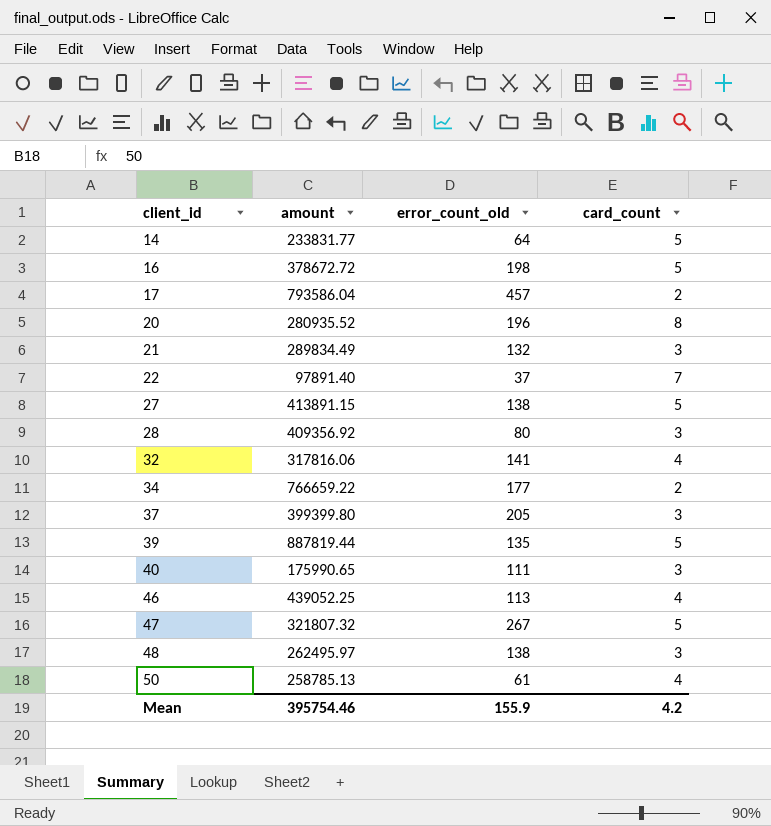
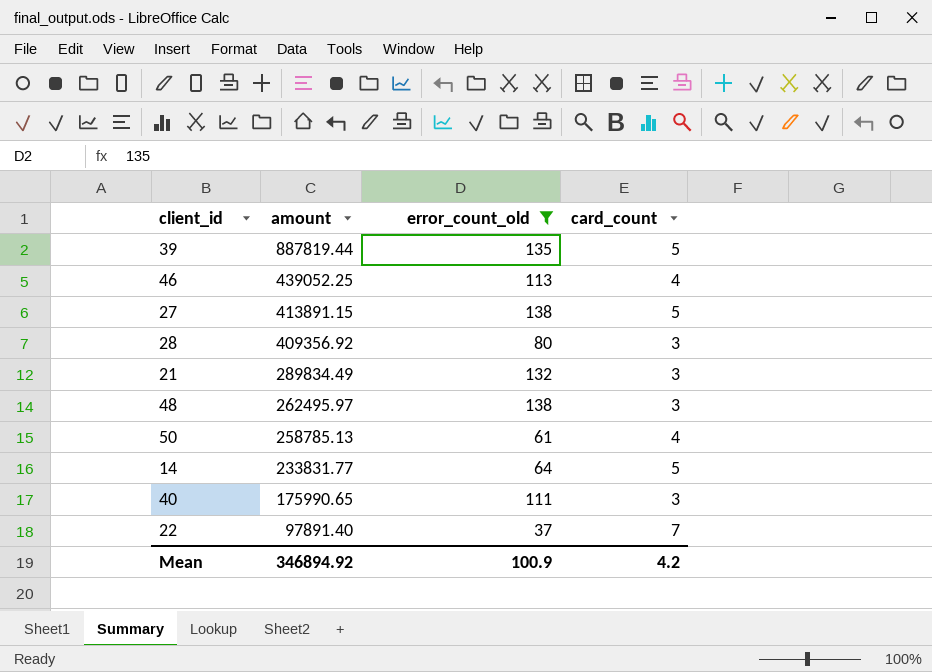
filter: none -> error_count_old <= 138
row order: client_id ascending -> amount descending
Mean | amount: 395754.46 -> 346894.92
Mean | error_count_old: 155.9 -> 100.9

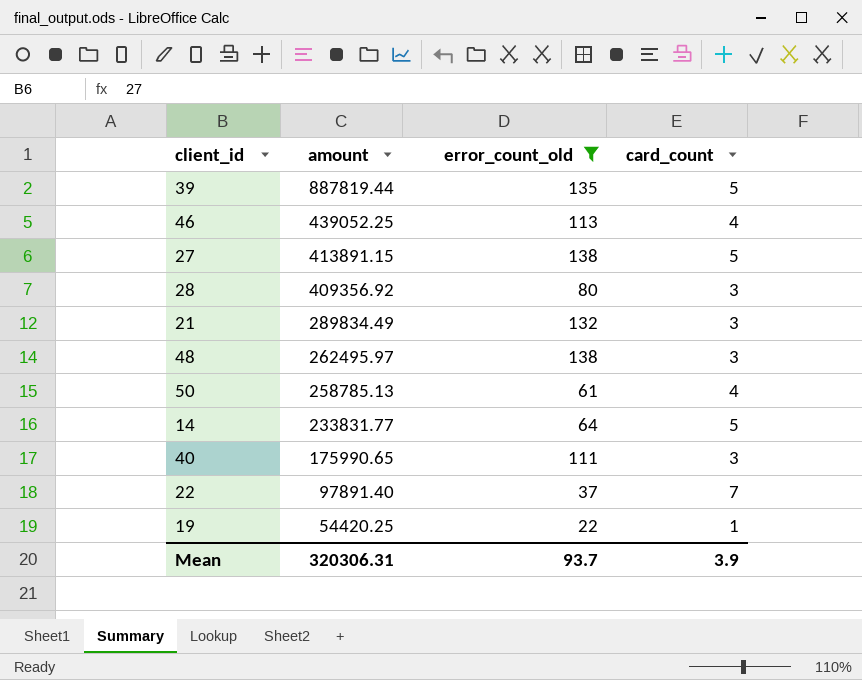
row 19: none -> 54420.25 | 22 | 1
Mean | amount: 346894.92 -> 320306.31
Mean | error_count_old: 100.9 -> 93.7
Mean | card_count: 4.2 -> 3.9

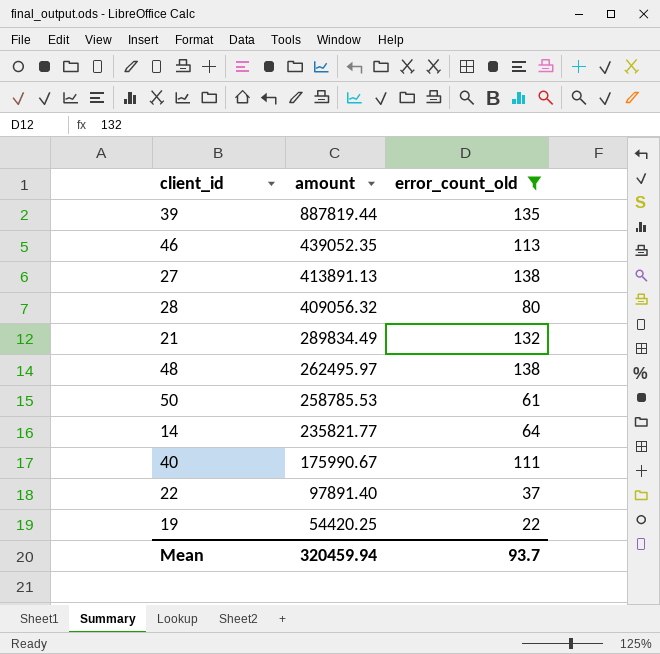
column card_count | position: 4 -> none
46 | amount: 439052.25 -> 439052.35
27 | amount: 413891.15 -> 413891.13
28 | amount: 409356.92 -> 409056.32
50 | amount: 258785.13 -> 258785.53
14 | amount: 233831.77 -> 235821.77
40 | amount: 175990.65 -> 175990.67
Mean | amount: 320306.31 -> 320459.94

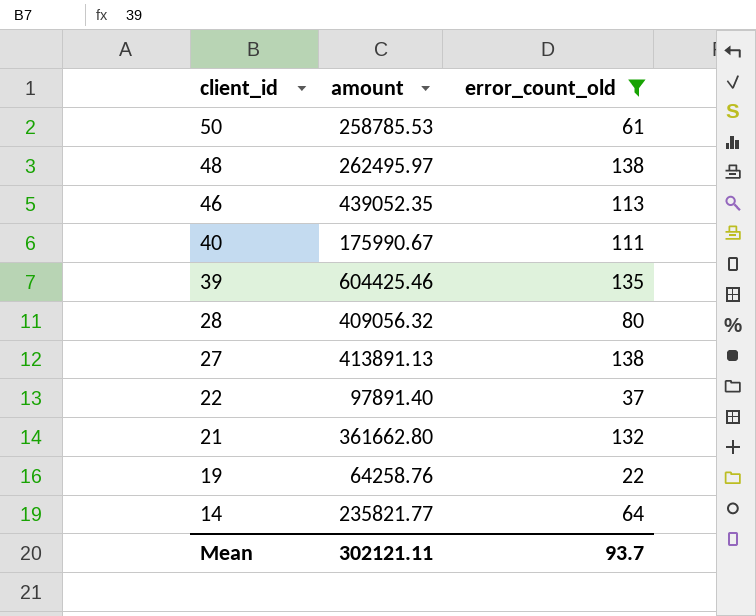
row order: amount descending -> client_id descending
39 | amount: 887819.44 -> 604425.46
21 | amount: 289834.49 -> 361662.80
19 | amount: 54420.25 -> 64258.76
Mean | amount: 320459.94 -> 302121.11

